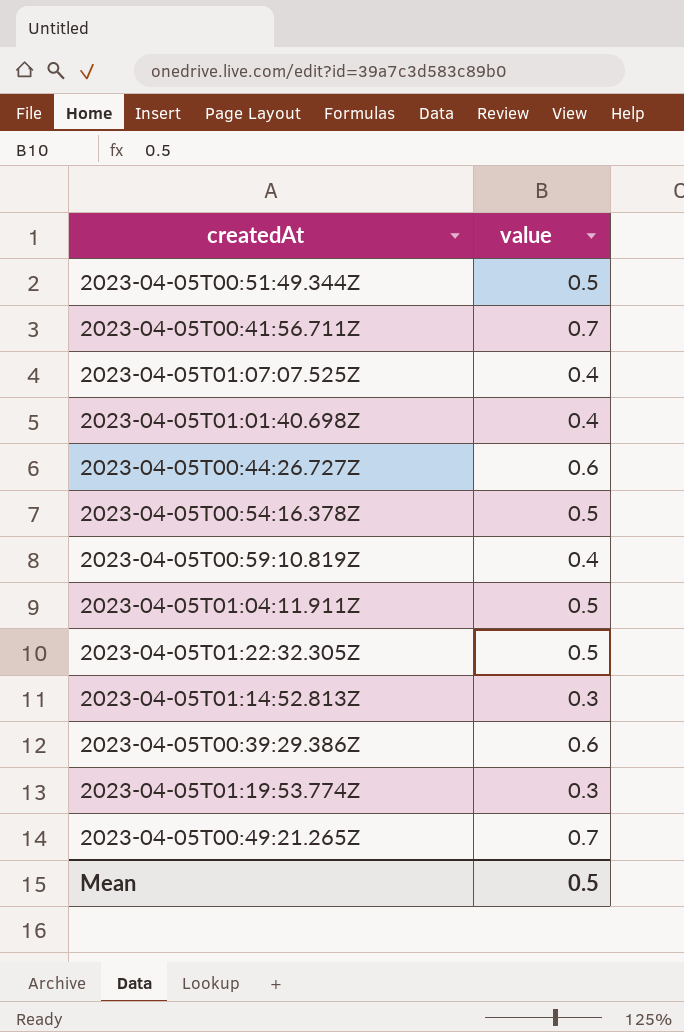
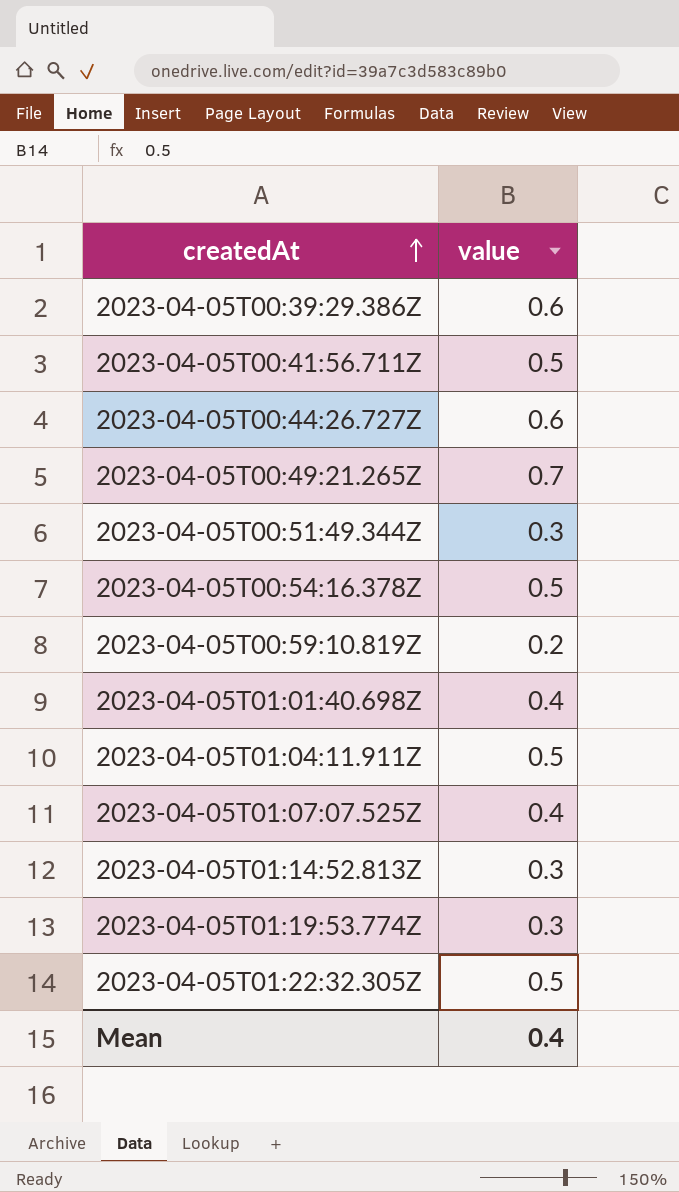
row order: none -> createdAt ascending
2023-04-05T00:41:56.711Z | value: 0.7 -> 0.5
2023-04-05T00:51:49.344Z | value: 0.5 -> 0.3
2023-04-05T00:59:10.819Z | value: 0.4 -> 0.2
Mean | value: 0.5 -> 0.4

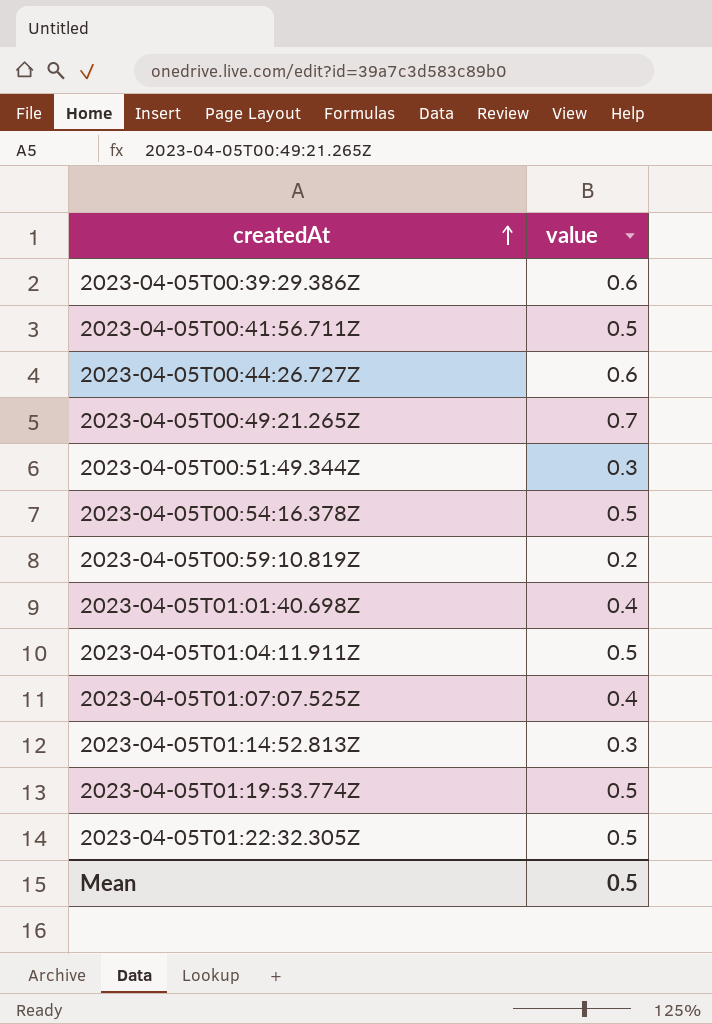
2023-04-05T01:19:53.774Z | value: 0.3 -> 0.5
Mean | value: 0.4 -> 0.5

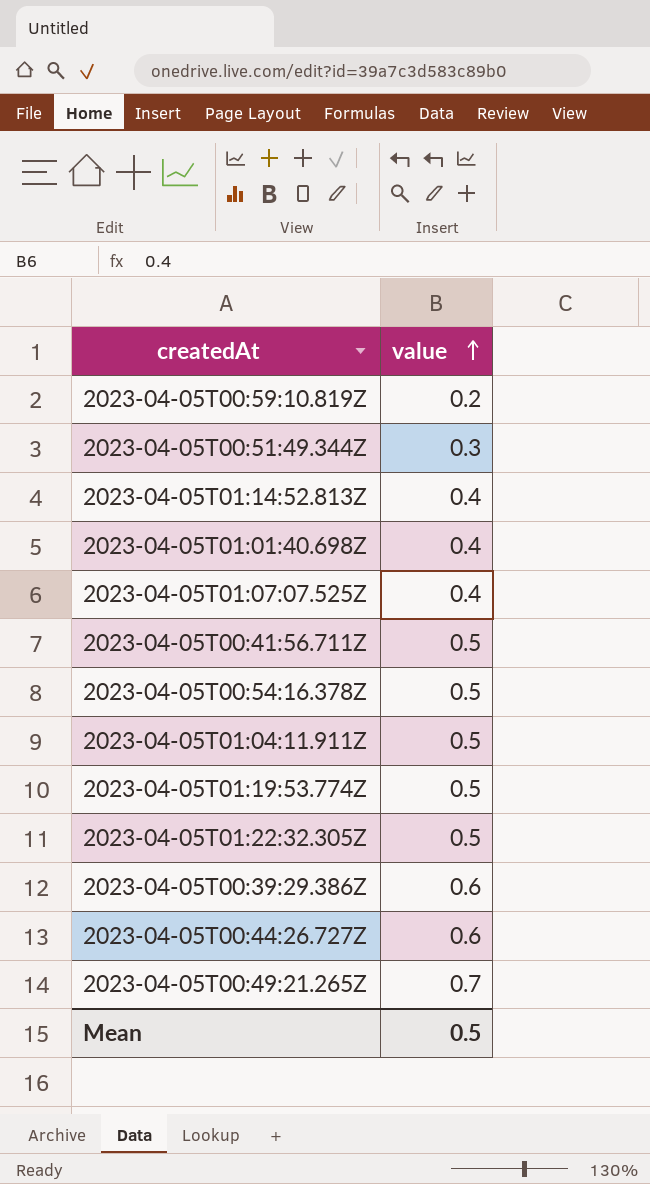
row order: createdAt ascending -> value ascending
2023-04-05T01:14:52.813Z | value: 0.3 -> 0.4

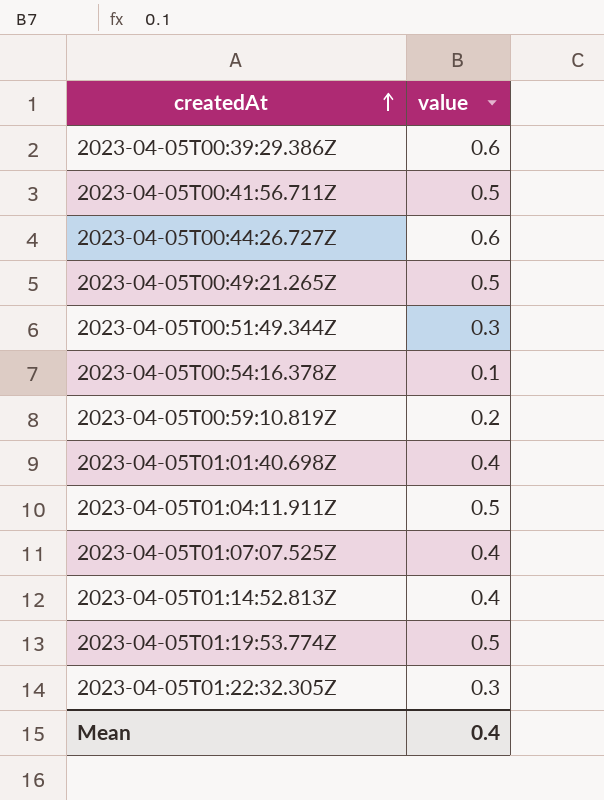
row order: value ascending -> createdAt ascending
2023-04-05T00:49:21.265Z | value: 0.7 -> 0.5
2023-04-05T00:54:16.378Z | value: 0.5 -> 0.1
2023-04-05T01:22:32.305Z | value: 0.5 -> 0.3
Mean | value: 0.5 -> 0.4

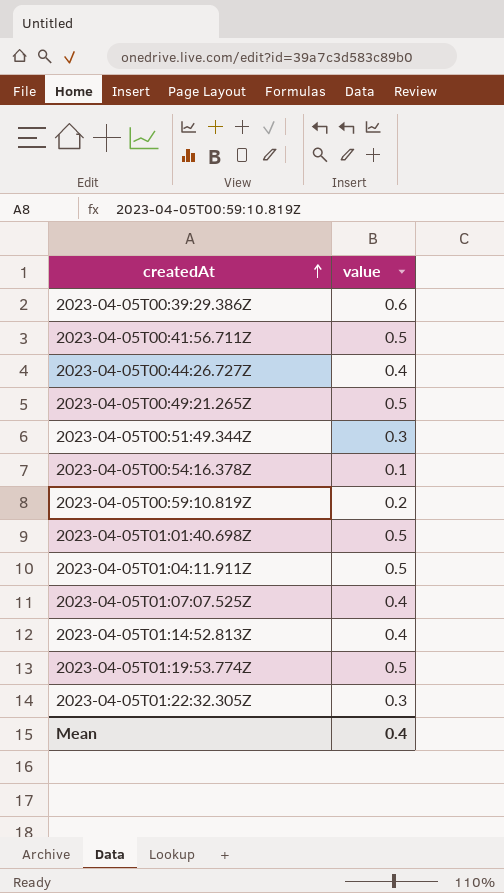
2023-04-05T00:44:26.727Z | value: 0.6 -> 0.4
2023-04-05T01:01:40.698Z | value: 0.4 -> 0.5

